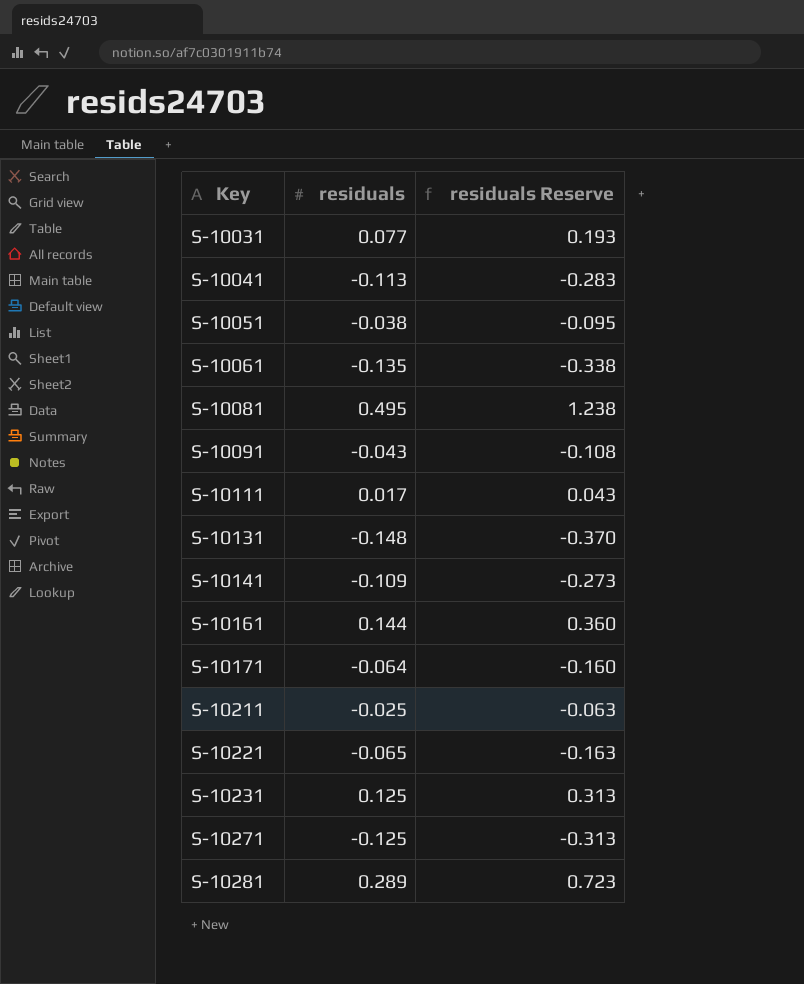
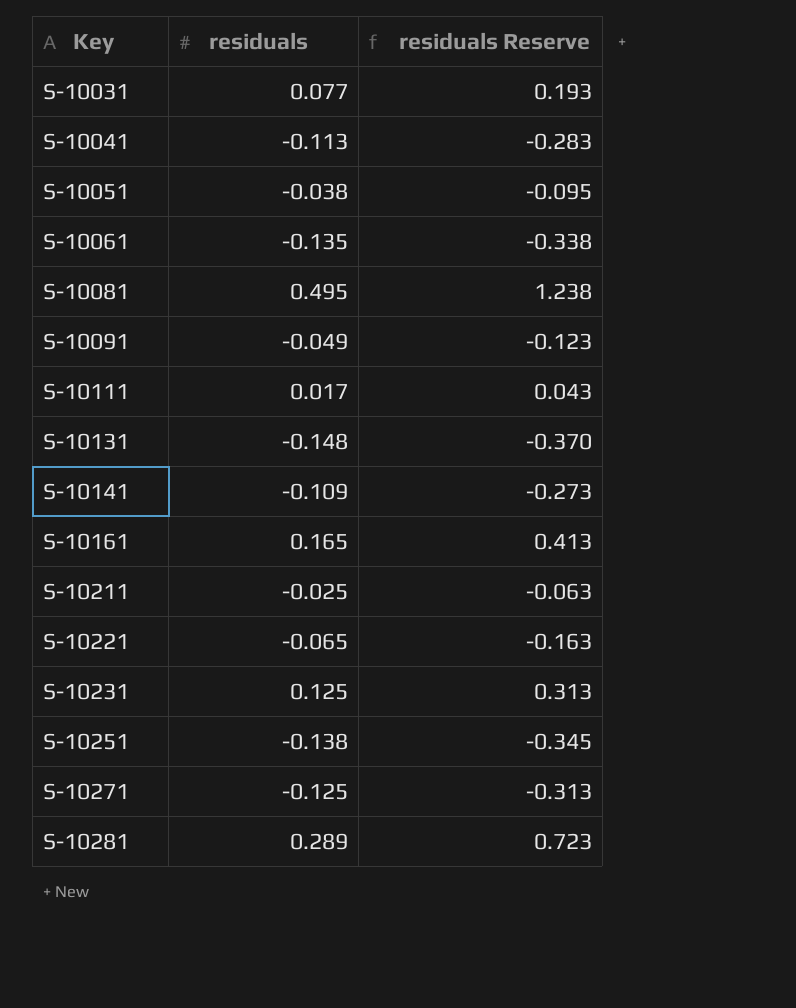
row S-10171: -0.064 | -0.160 -> none
S-10091 | residuals: -0.043 -> -0.049
S-10091 | residuals Reserve: -0.108 -> -0.123
S-10161 | residuals: 0.144 -> 0.165
S-10161 | residuals Reserve: 0.360 -> 0.413
row S-10251: none -> -0.138 | -0.345

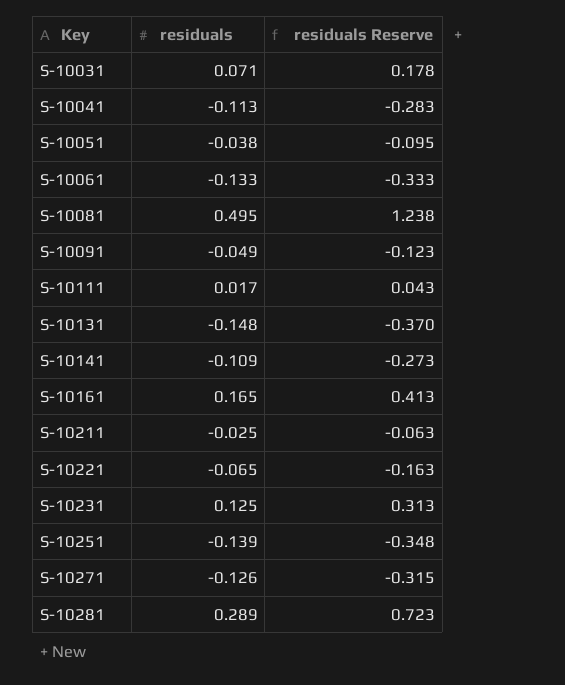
S-10031 | residuals: 0.077 -> 0.071
S-10031 | residuals Reserve: 0.193 -> 0.178
S-10061 | residuals: -0.135 -> -0.133
S-10061 | residuals Reserve: -0.338 -> -0.333
S-10251 | residuals: -0.138 -> -0.139
S-10251 | residuals Reserve: -0.345 -> -0.348
S-10271 | residuals: -0.125 -> -0.126
S-10271 | residuals Reserve: -0.313 -> -0.315

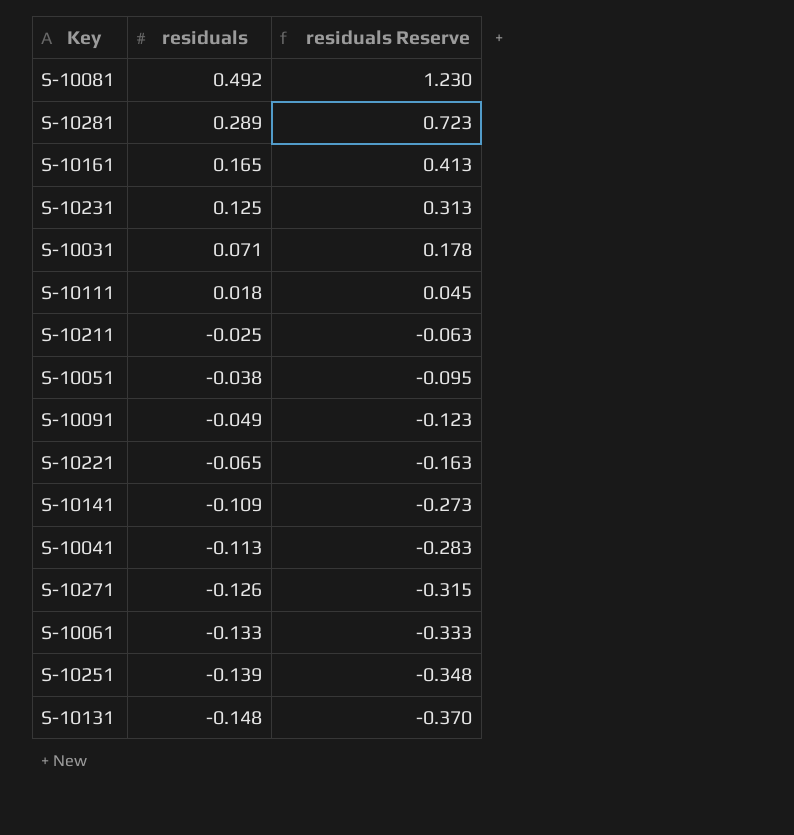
row order: Key ascending -> residuals descending
S-10081 | residuals: 0.495 -> 0.492
S-10081 | residuals Reserve: 1.238 -> 1.230
S-10111 | residuals: 0.017 -> 0.018
S-10111 | residuals Reserve: 0.043 -> 0.045

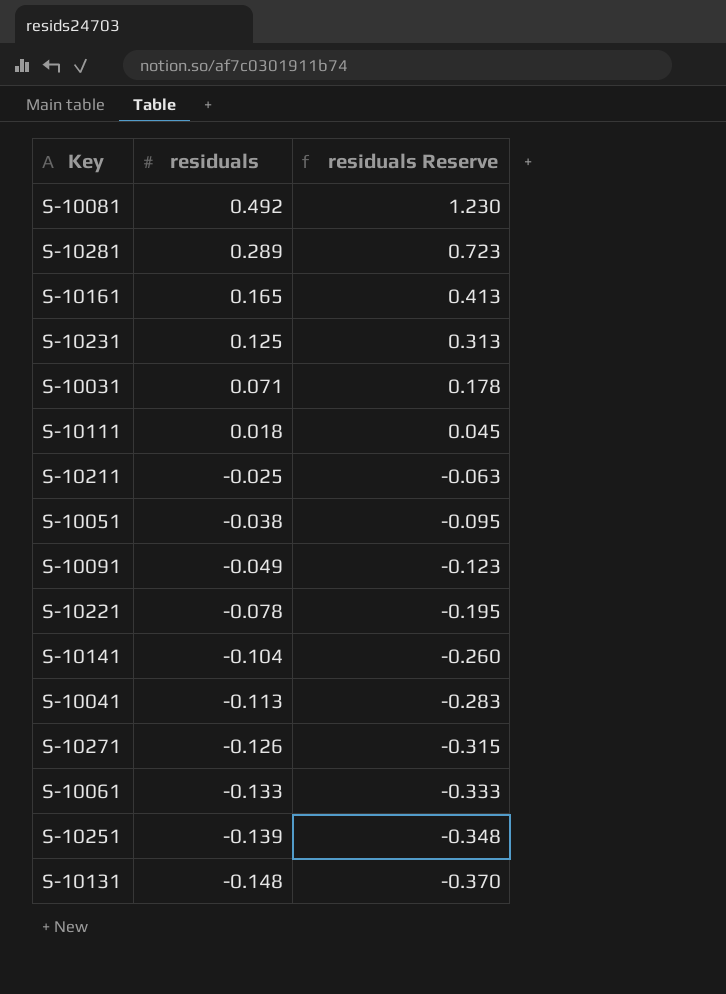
S-10221 | residuals: -0.065 -> -0.078
S-10221 | residuals Reserve: -0.163 -> -0.195
S-10141 | residuals: -0.109 -> -0.104
S-10141 | residuals Reserve: -0.273 -> -0.260

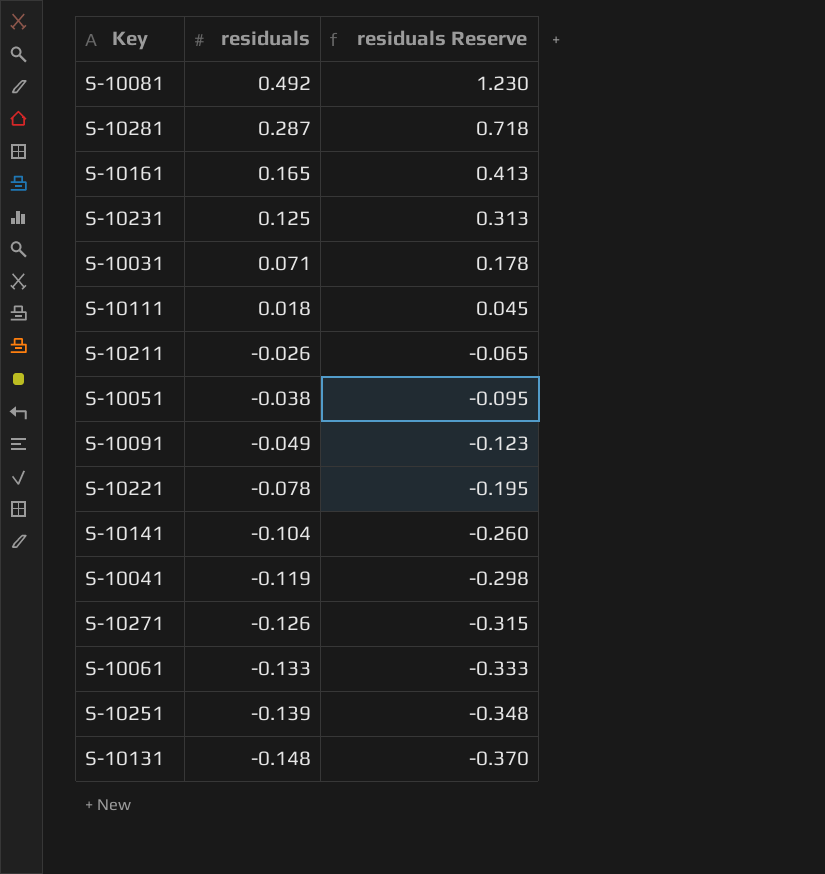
S-10281 | residuals: 0.289 -> 0.287
S-10281 | residuals Reserve: 0.723 -> 0.718
S-10211 | residuals: -0.025 -> -0.026
S-10211 | residuals Reserve: -0.063 -> -0.065
S-10041 | residuals: -0.113 -> -0.119
S-10041 | residuals Reserve: -0.283 -> -0.298

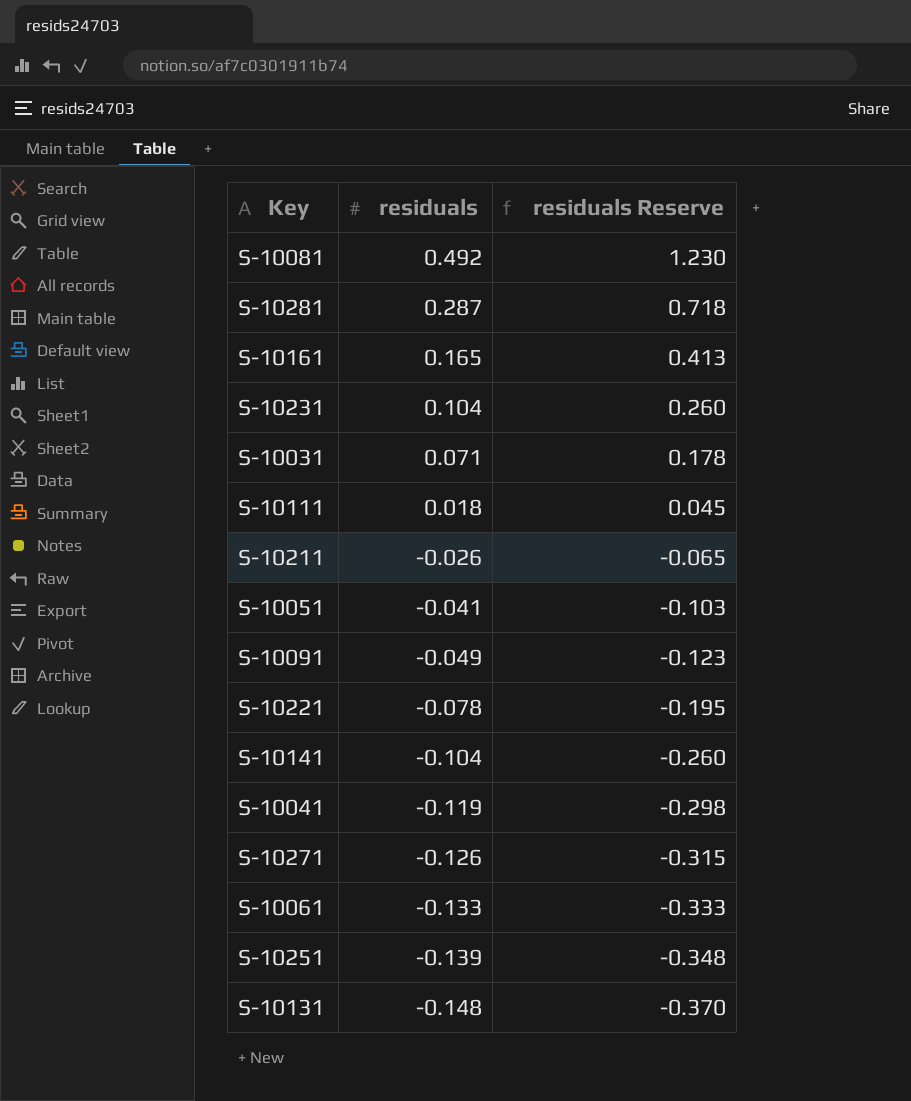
S-10231 | residuals: 0.125 -> 0.104
S-10231 | residuals Reserve: 0.313 -> 0.260
S-10051 | residuals: -0.038 -> -0.041
S-10051 | residuals Reserve: -0.095 -> -0.103

